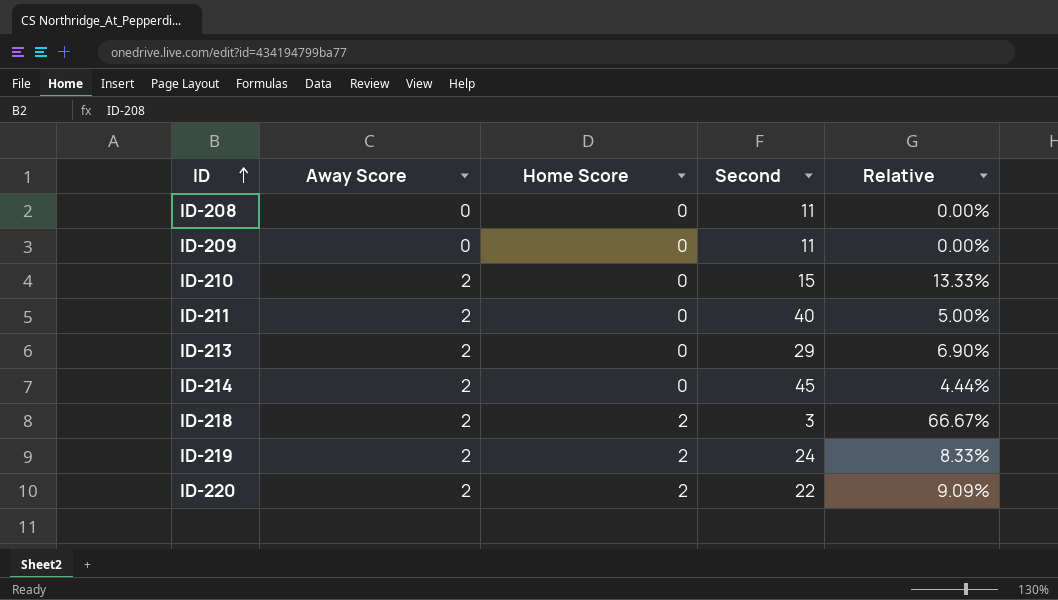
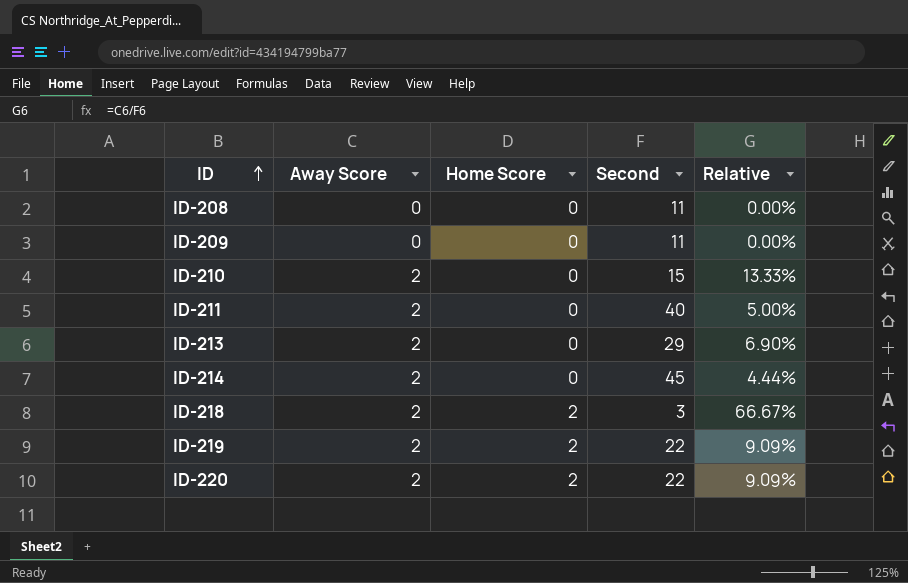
ID-219 | Second: 24 -> 22
ID-219 | Relative: 8.33% -> 9.09%

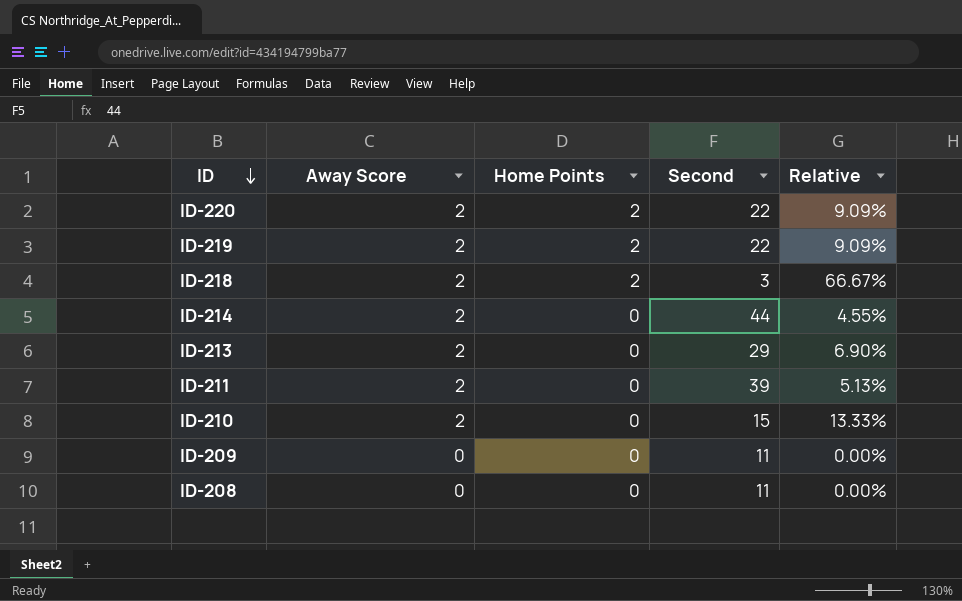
row order: ID ascending -> ID descending
column name: Home Score -> Home Points
ID-214 | Second: 45 -> 44
ID-214 | Relative: 4.44% -> 4.55%
ID-211 | Second: 40 -> 39
ID-211 | Relative: 5.00% -> 5.13%

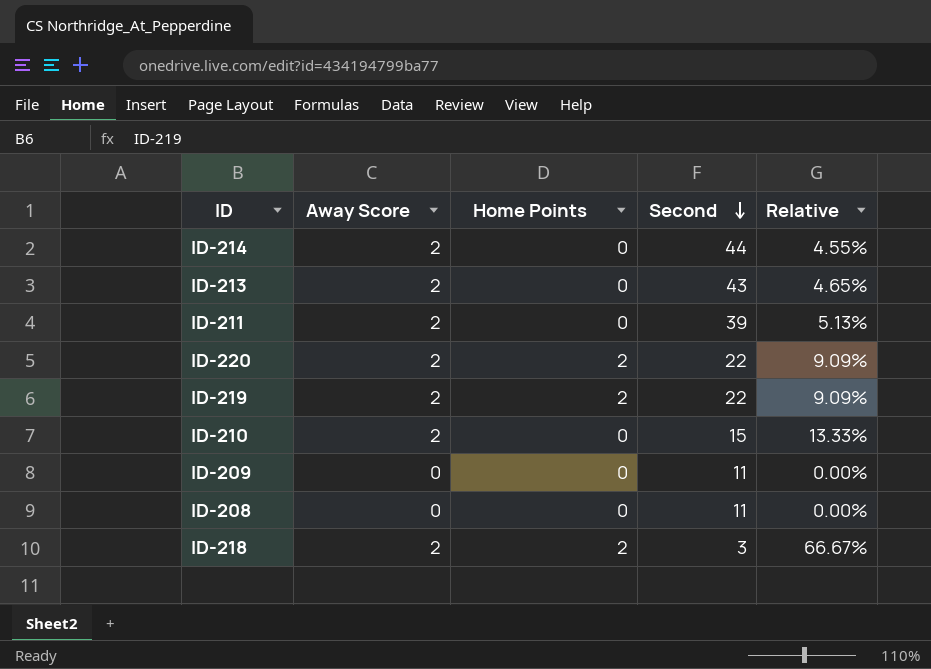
row order: ID descending -> Second descending
ID-213 | Second: 29 -> 43
ID-213 | Relative: 6.90% -> 4.65%

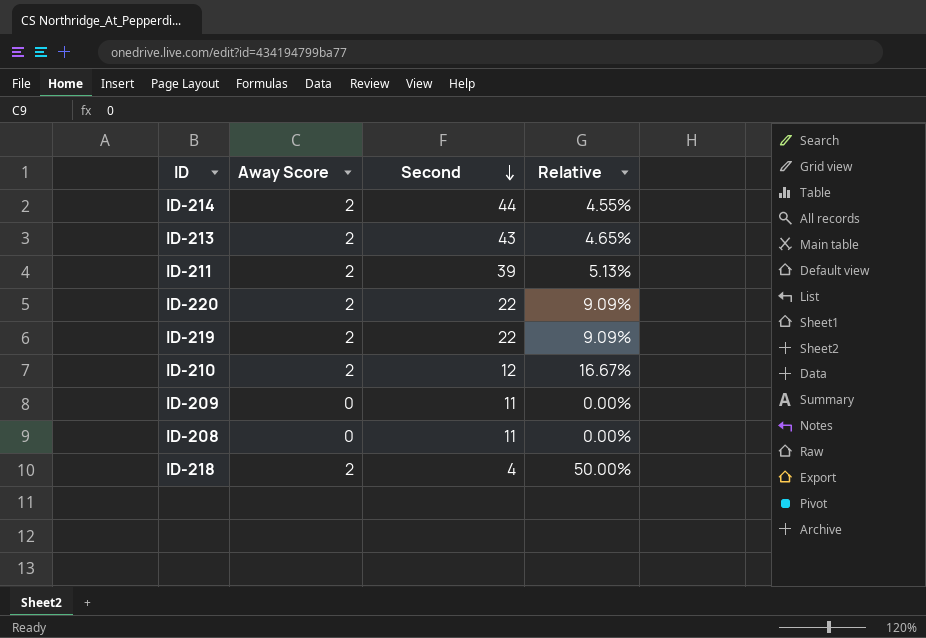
column Home Points | position: 3 -> none
ID-210 | Second: 15 -> 12
ID-210 | Relative: 13.33% -> 16.67%
ID-218 | Second: 3 -> 4
ID-218 | Relative: 66.67% -> 50.00%

